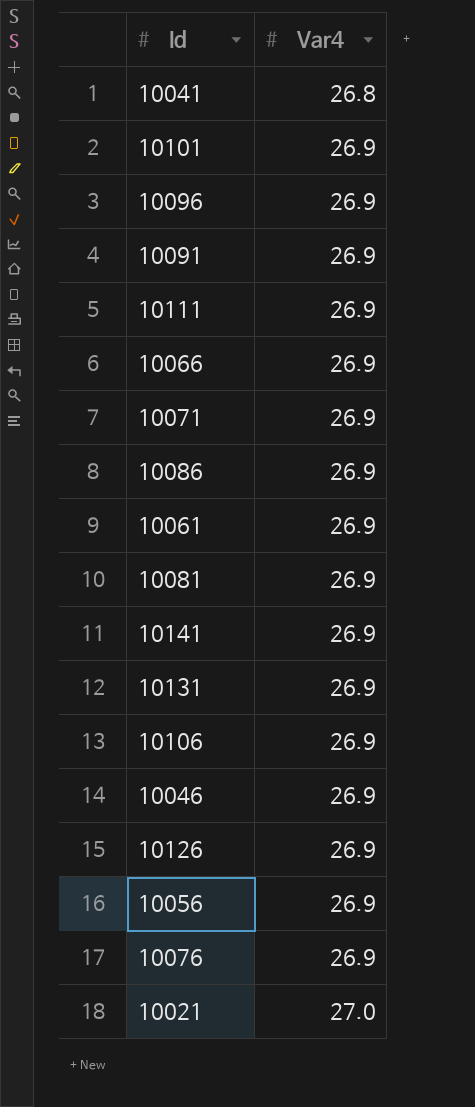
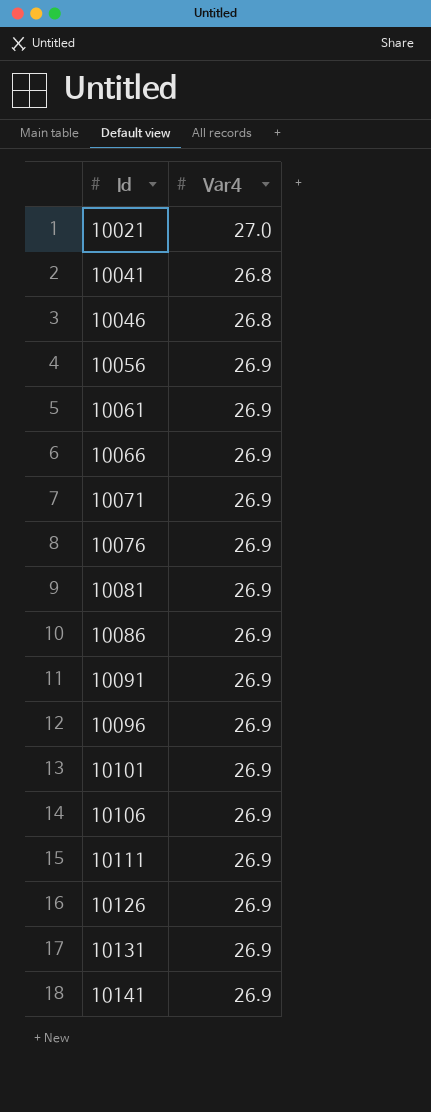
row order: Var4 ascending -> Id ascending
10046 | Var4: 26.9 -> 26.8

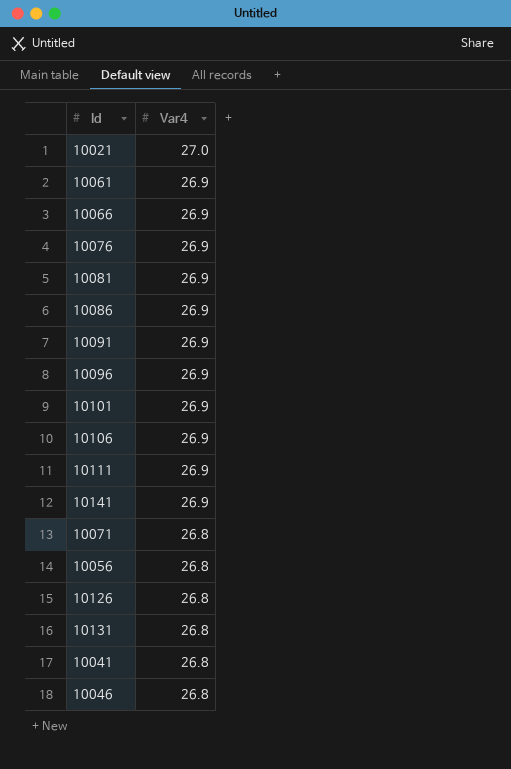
row order: Id ascending -> Var4 descending
10071 | Var4: 26.9 -> 26.8
10056 | Var4: 26.9 -> 26.8
10126 | Var4: 26.9 -> 26.8
10131 | Var4: 26.9 -> 26.8

